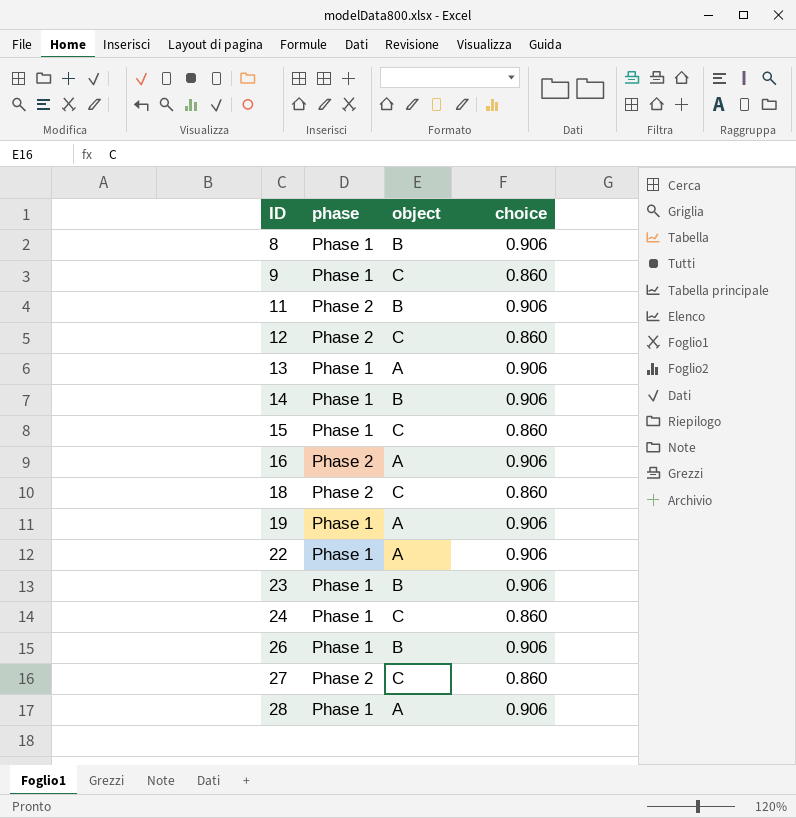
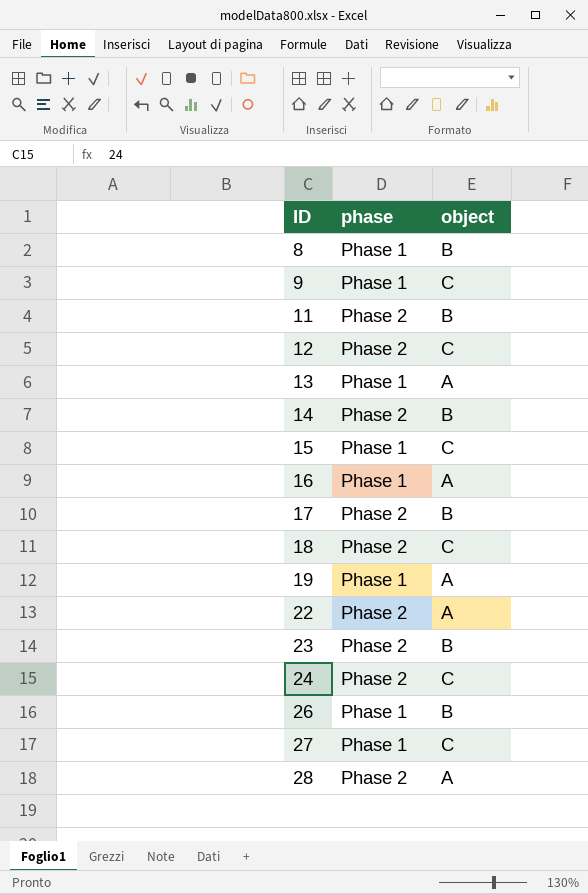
column choice | position: 4 -> none
14 | phase: Phase 1 -> Phase 2
16 | phase: Phase 2 -> Phase 1
row 17: none -> Phase 2 | B
22 | phase: Phase 1 -> Phase 2
23 | phase: Phase 1 -> Phase 2
24 | phase: Phase 1 -> Phase 2
27 | phase: Phase 2 -> Phase 1
28 | phase: Phase 1 -> Phase 2

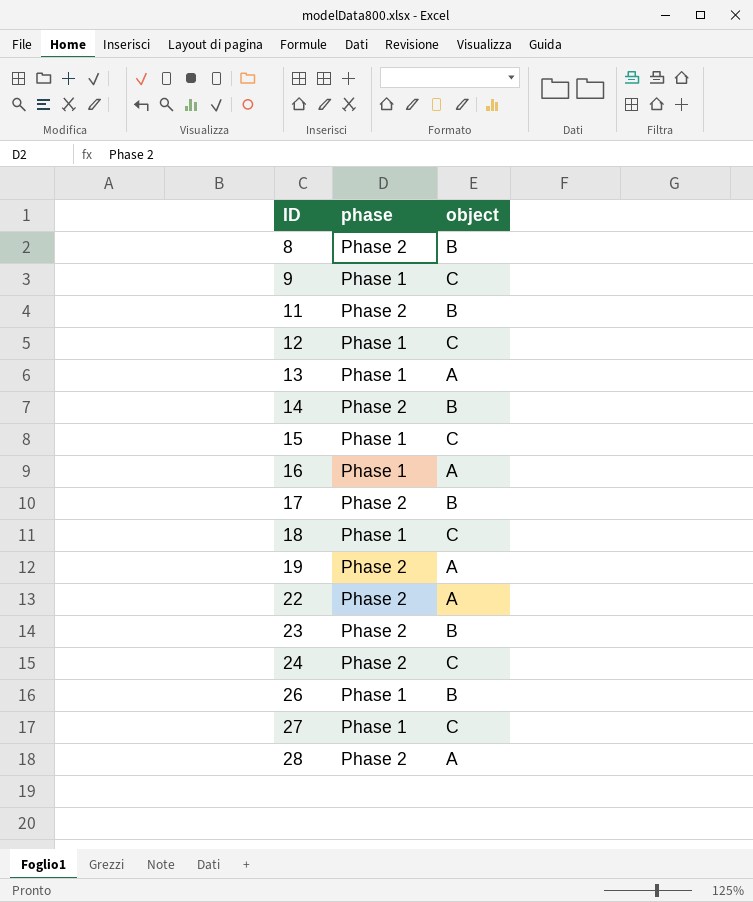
8 | phase: Phase 1 -> Phase 2
12 | phase: Phase 2 -> Phase 1
18 | phase: Phase 2 -> Phase 1
19 | phase: Phase 1 -> Phase 2

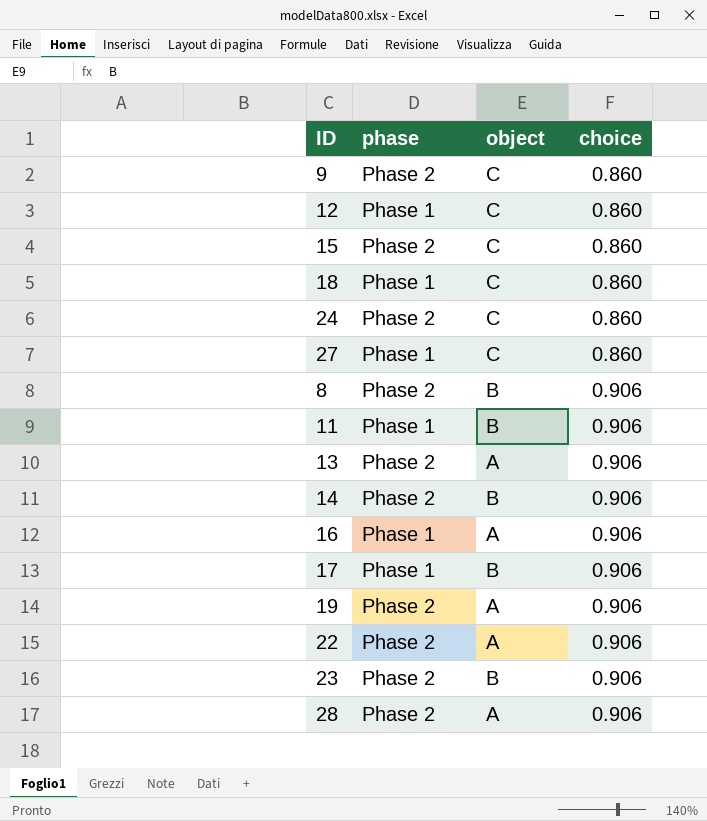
row order: ID ascending -> choice ascending
column choice | position: none -> 4
row 26: Phase 1 | B -> none
9 | phase: Phase 1 -> Phase 2
15 | phase: Phase 1 -> Phase 2
11 | phase: Phase 2 -> Phase 1
13 | phase: Phase 1 -> Phase 2
17 | phase: Phase 2 -> Phase 1

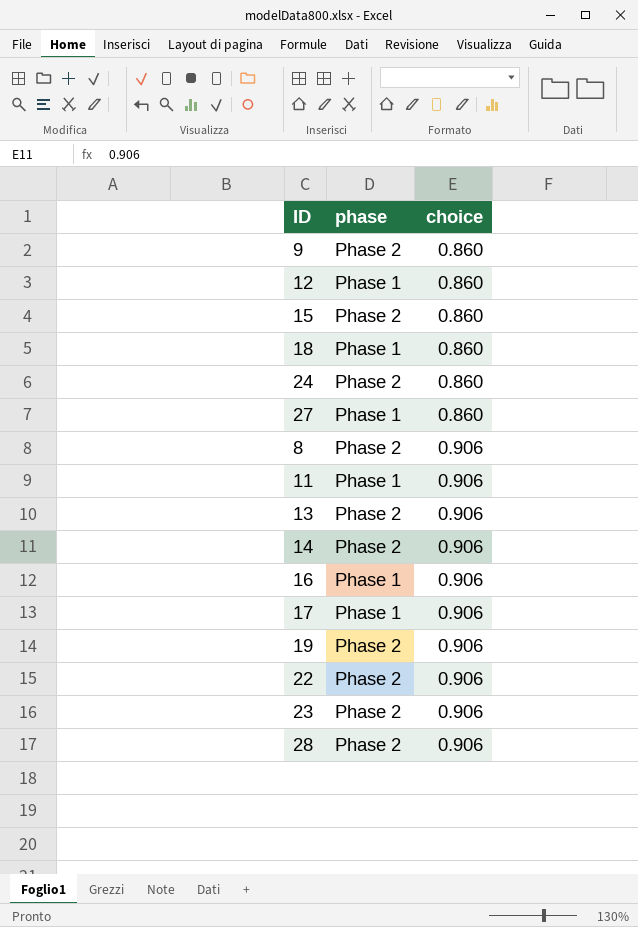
column object | position: 3 -> none

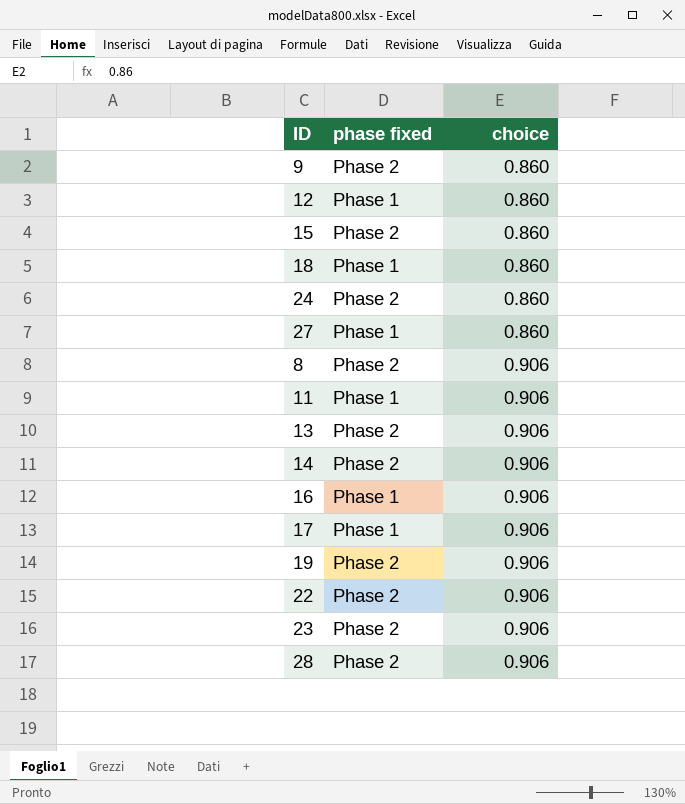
column name: phase -> phase fixed

